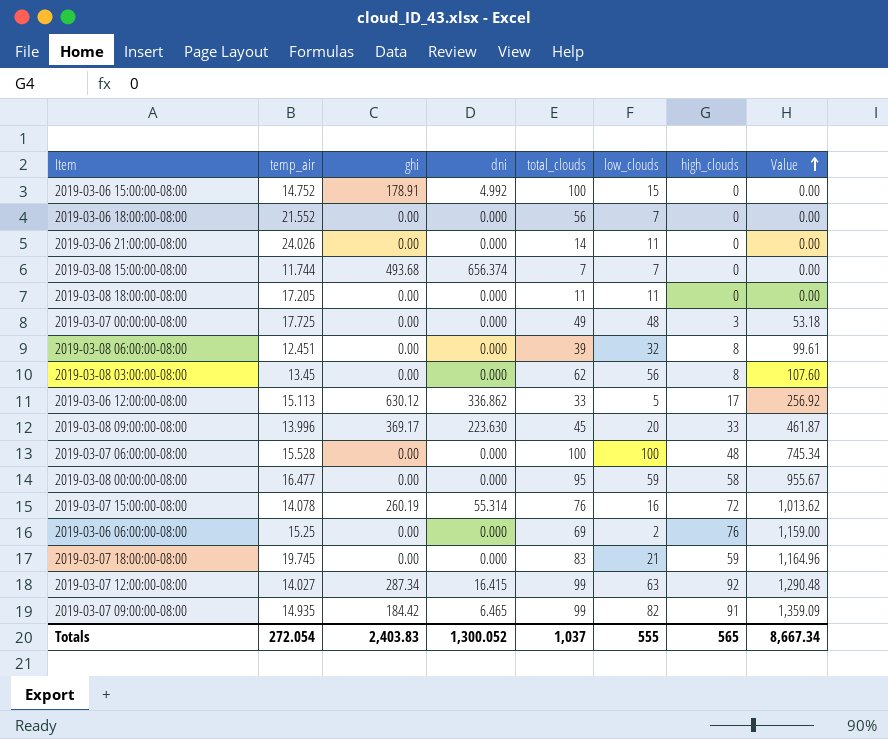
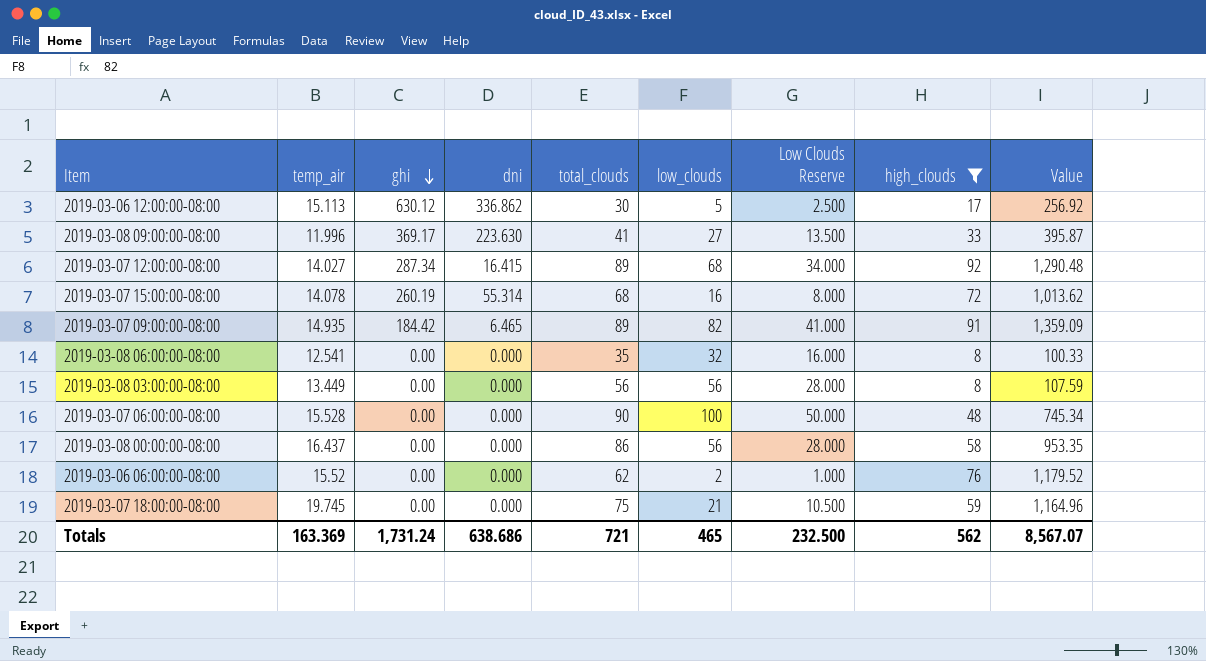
filter: none -> high_clouds >= 8
row order: Value ascending -> ghi descending
column Low Clouds Reserve | formula: none -> [low_clouds] * 0.5
2019-03-06 12:00:00-08:00 | total_clouds: 33 -> 30
2019-03-08 09:00:00-08:00 | temp_air: 13.996 -> 11.996
2019-03-08 09:00:00-08:00 | total_clouds: 45 -> 41
2019-03-08 09:00:00-08:00 | low_clouds: 20 -> 27
2019-03-08 09:00:00-08:00 | Value: 461.87 -> 395.87
2019-03-07 12:00:00-08:00 | total_clouds: 99 -> 89
2019-03-07 12:00:00-08:00 | low_clouds: 63 -> 68
2019-03-07 15:00:00-08:00 | total_clouds: 76 -> 68
2019-03-07 09:00:00-08:00 | total_clouds: 99 -> 89
2019-03-08 06:00:00-08:00 | temp_air: 12.451 -> 12.541
2019-03-08 06:00:00-08:00 | total_clouds: 39 -> 35
2019-03-08 06:00:00-08:00 | Value: 99.61 -> 100.33
2019-03-08 03:00:00-08:00 | temp_air: 13.45 -> 13.449
2019-03-08 03:00:00-08:00 | total_clouds: 62 -> 56
2019-03-08 03:00:00-08:00 | Value: 107.60 -> 107.59
2019-03-07 06:00:00-08:00 | total_clouds: 100 -> 90
2019-03-08 00:00:00-08:00 | temp_air: 16.477 -> 16.437
2019-03-08 00:00:00-08:00 | total_clouds: 95 -> 86
2019-03-08 00:00:00-08:00 | low_clouds: 59 -> 56
2019-03-08 00:00:00-08:00 | Value: 955.67 -> 953.35
2019-03-06 06:00:00-08:00 | temp_air: 15.25 -> 15.52
2019-03-06 06:00:00-08:00 | total_clouds: 69 -> 62
2019-03-06 06:00:00-08:00 | Value: 1,159.00 -> 1,179.52
2019-03-07 18:00:00-08:00 | total_clouds: 83 -> 75
Totals | temp_air: 272.054 -> 163.369
Totals | ghi: 2,403.83 -> 1,731.24
Totals | dni: 1,300.052 -> 638.686
Totals | total_clouds: 1,037 -> 721
Totals | low_clouds: 555 -> 465
Totals | high_clouds: 565 -> 562
Totals | Value: 8,667.34 -> 8,567.07

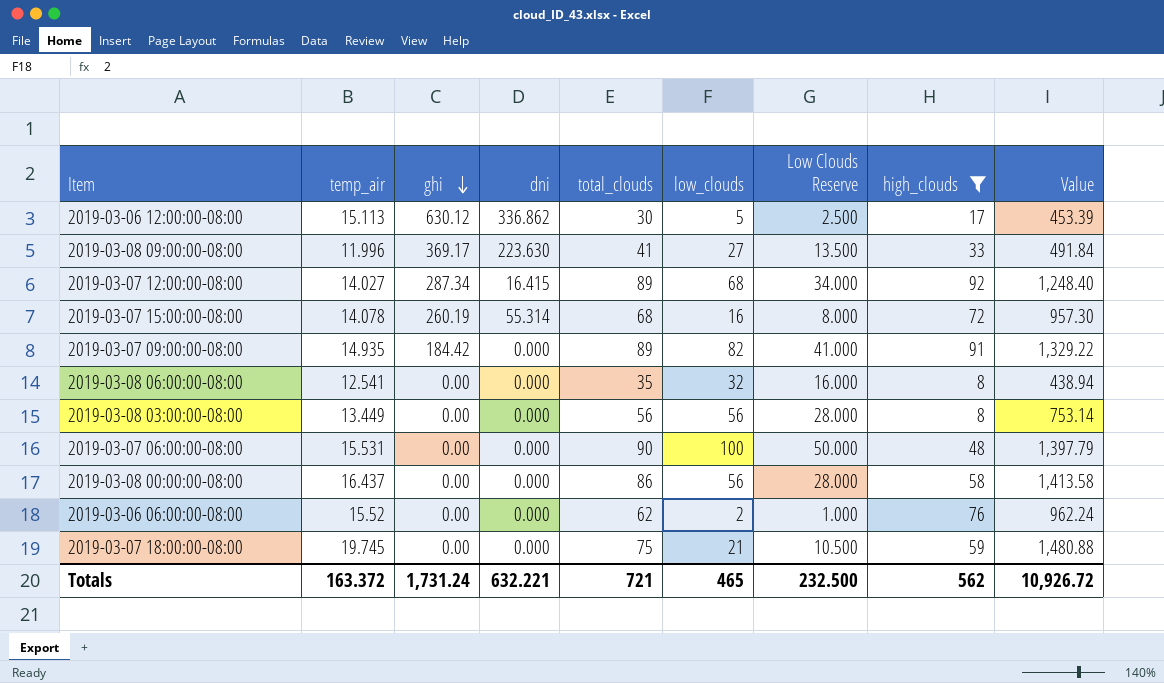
column Value | formula: [temp_air] * [high_clouds] -> [temp_air] * [total_clouds]
2019-03-07 09:00:00-08:00 | dni: 6.465 -> 0.000
2019-03-07 06:00:00-08:00 | temp_air: 15.528 -> 15.531
Totals | temp_air: 163.369 -> 163.372
Totals | dni: 638.686 -> 632.221
Totals | Value: 8,567.07 -> 10,926.72

